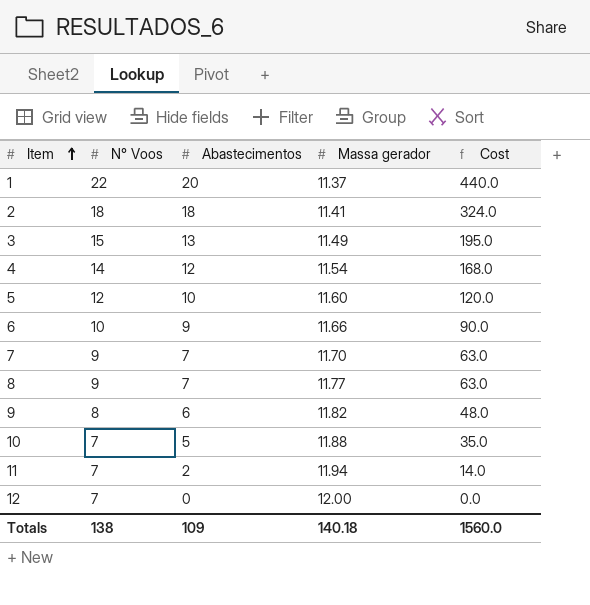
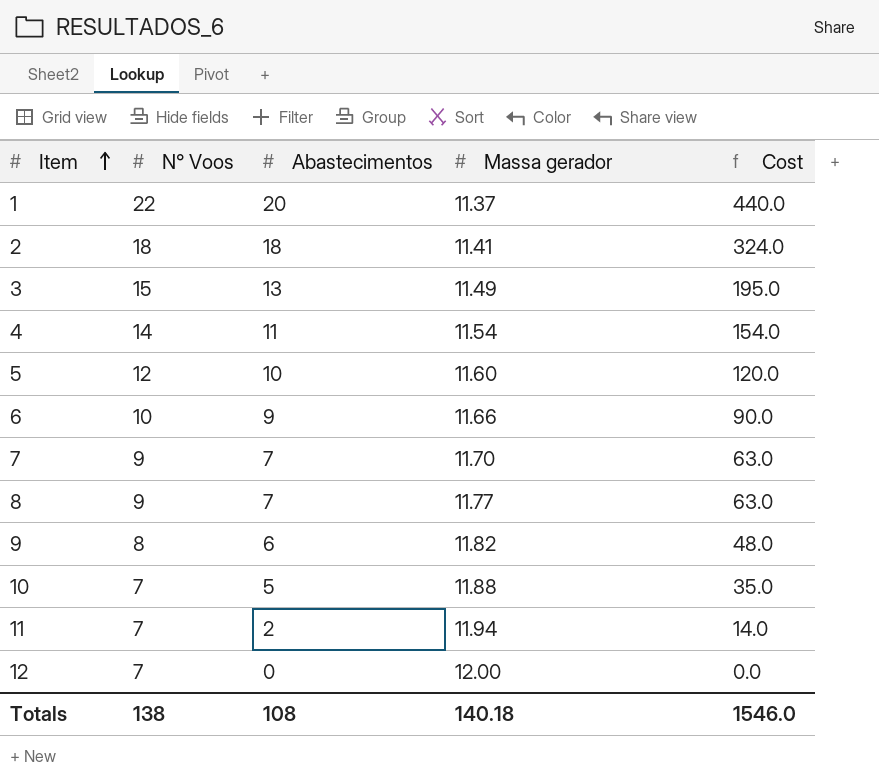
4 | Abastecimentos: 12 -> 11
4 | Cost: 168.0 -> 154.0
Totals | Abastecimentos: 109 -> 108
Totals | Cost: 1560.0 -> 1546.0

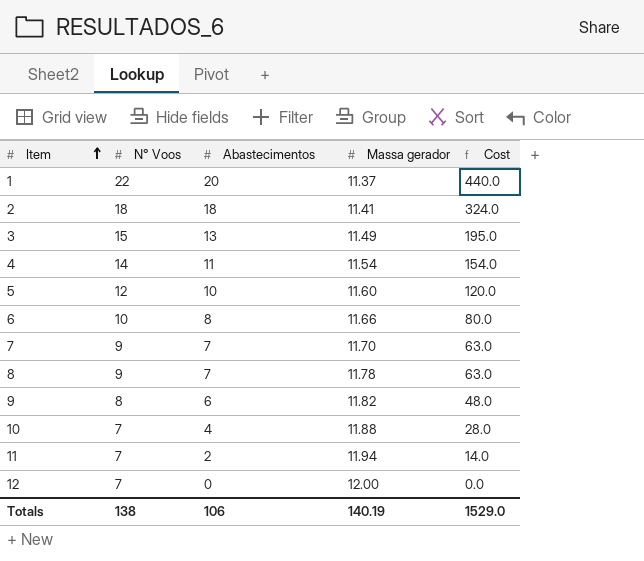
6 | Abastecimentos: 9 -> 8
6 | Cost: 90.0 -> 80.0
8 | Massa gerador: 11.77 -> 11.78
10 | Abastecimentos: 5 -> 4
10 | Cost: 35.0 -> 28.0
Totals | Abastecimentos: 108 -> 106
Totals | Massa gerador: 140.18 -> 140.19
Totals | Cost: 1546.0 -> 1529.0

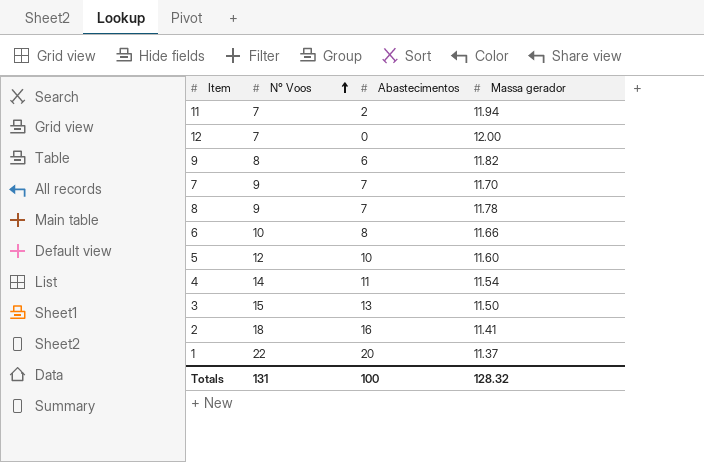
row order: Item ascending -> N° Voos ascending
column Cost | formula: [N° Voos] * [Abastecimentos] -> none
row 10: 7 | 4 | 11.88 | 28.0 -> none
3 | Massa gerador: 11.49 -> 11.50
2 | Abastecimentos: 18 -> 16
Totals | N° Voos: 138 -> 131
Totals | Abastecimentos: 106 -> 100
Totals | Massa gerador: 140.19 -> 128.32

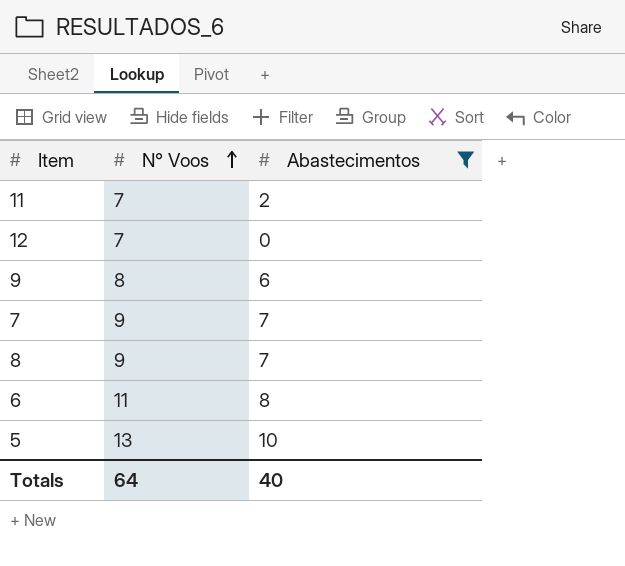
filter: none -> Abastecimentos <= 10
column Massa gerador | position: 4 -> none
6 | N° Voos: 10 -> 11
5 | N° Voos: 12 -> 13
Totals | N° Voos: 131 -> 64
Totals | Abastecimentos: 100 -> 40

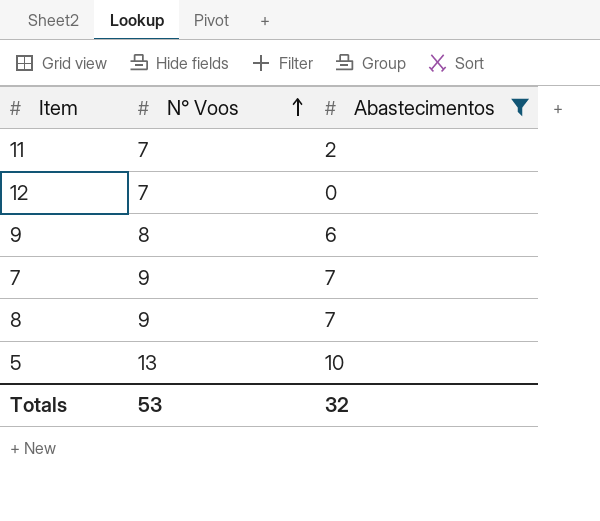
row 6: 11 | 8 -> none
Totals | N° Voos: 64 -> 53
Totals | Abastecimentos: 40 -> 32

